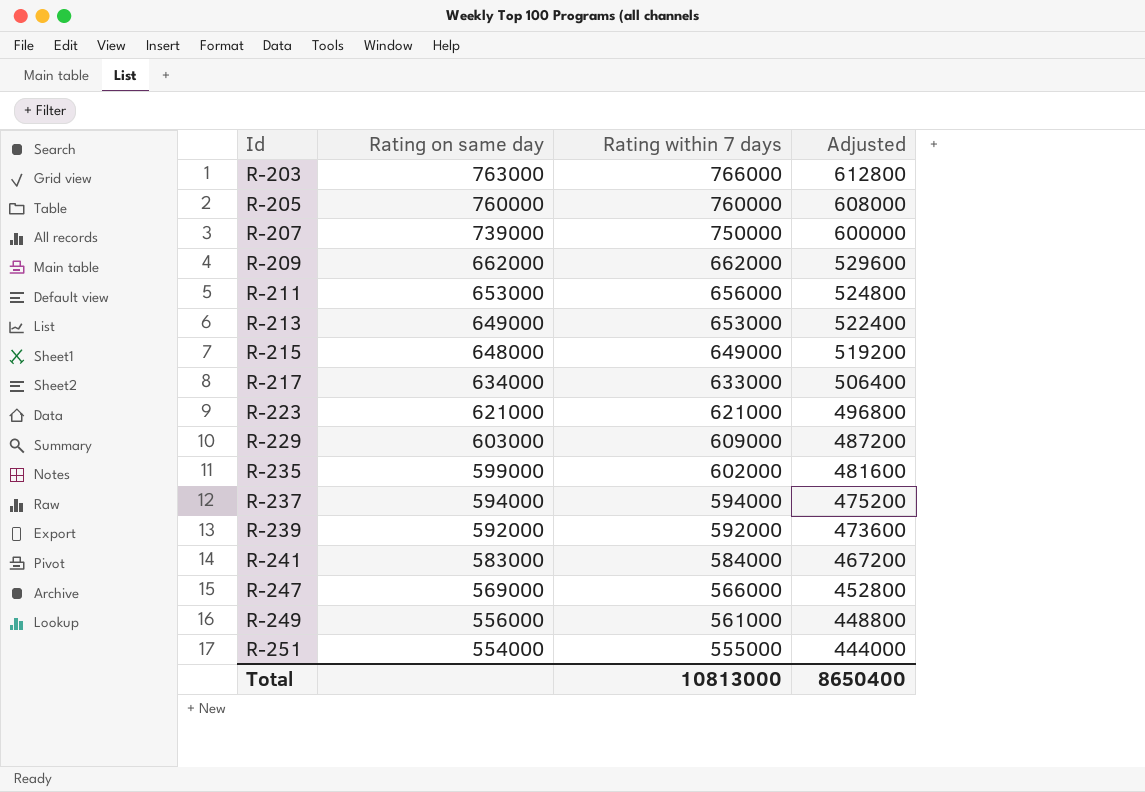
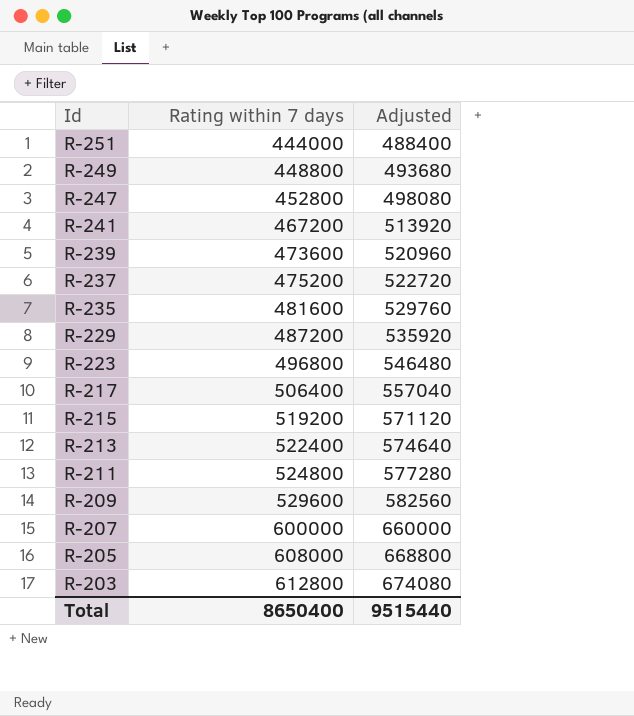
row order: Id ascending -> Id descending
column Rating on same day | position: 2 -> none
column Adjusted | formula: [Rating within 7 days] * 0.8 -> [Rating within 7 days] * 1.1
R-251 | Rating within 7 days: 555000 -> 444000
R-249 | Rating within 7 days: 561000 -> 448800
R-247 | Rating within 7 days: 566000 -> 452800
R-241 | Rating within 7 days: 584000 -> 467200
R-239 | Rating within 7 days: 592000 -> 473600
R-237 | Rating within 7 days: 594000 -> 475200
R-235 | Rating within 7 days: 602000 -> 481600
R-229 | Rating within 7 days: 609000 -> 487200
R-223 | Rating within 7 days: 621000 -> 496800
R-217 | Rating within 7 days: 633000 -> 506400
R-215 | Rating within 7 days: 649000 -> 519200
R-213 | Rating within 7 days: 653000 -> 522400
R-211 | Rating within 7 days: 656000 -> 524800
R-209 | Rating within 7 days: 662000 -> 529600
R-207 | Rating within 7 days: 750000 -> 600000
R-205 | Rating within 7 days: 760000 -> 608000
R-203 | Rating within 7 days: 766000 -> 612800
Total | Rating within 7 days: 10813000 -> 8650400
Total | Adjusted: 8650400 -> 9515440

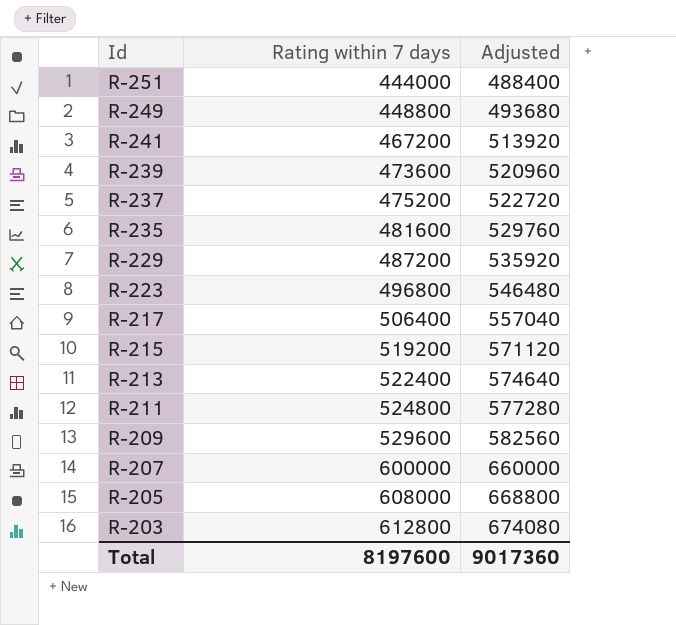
row R-247: 452800 | 498080 -> none
Total | Rating within 7 days: 8650400 -> 8197600
Total | Adjusted: 9515440 -> 9017360

